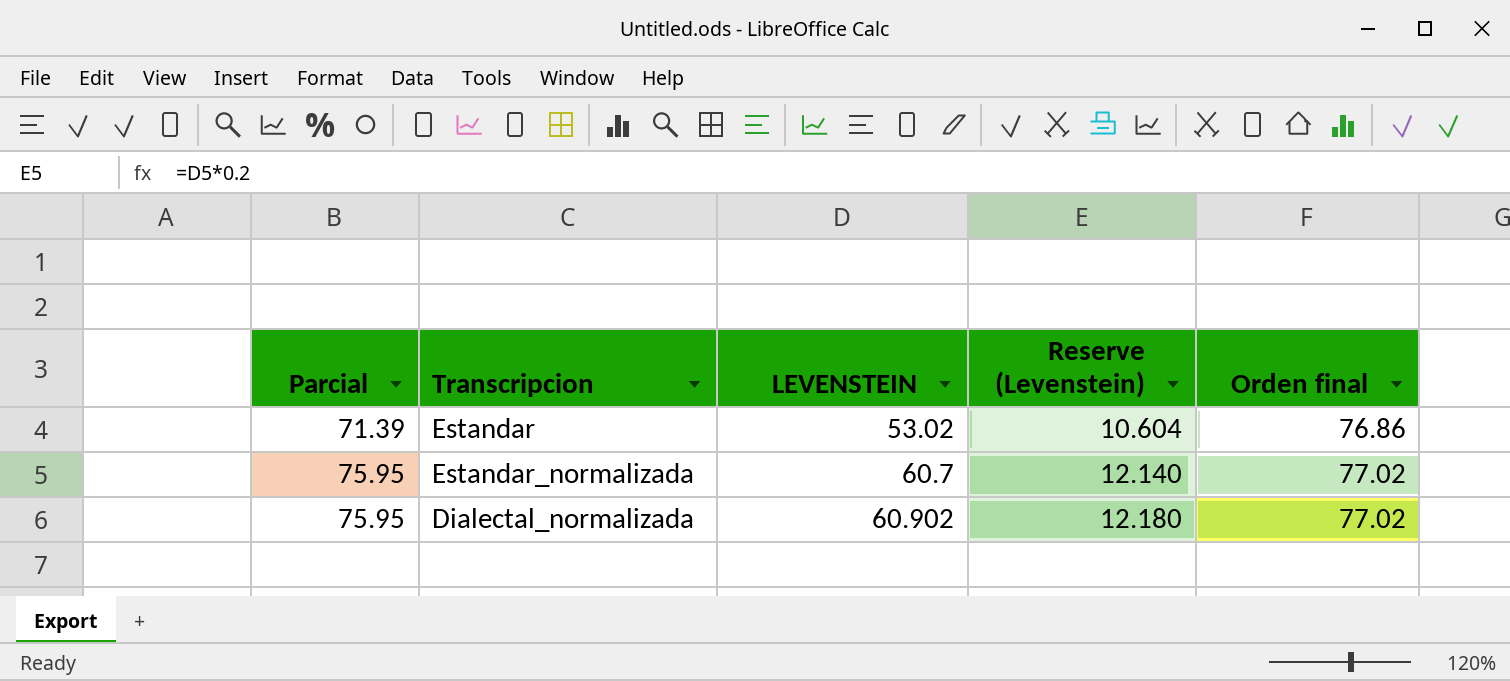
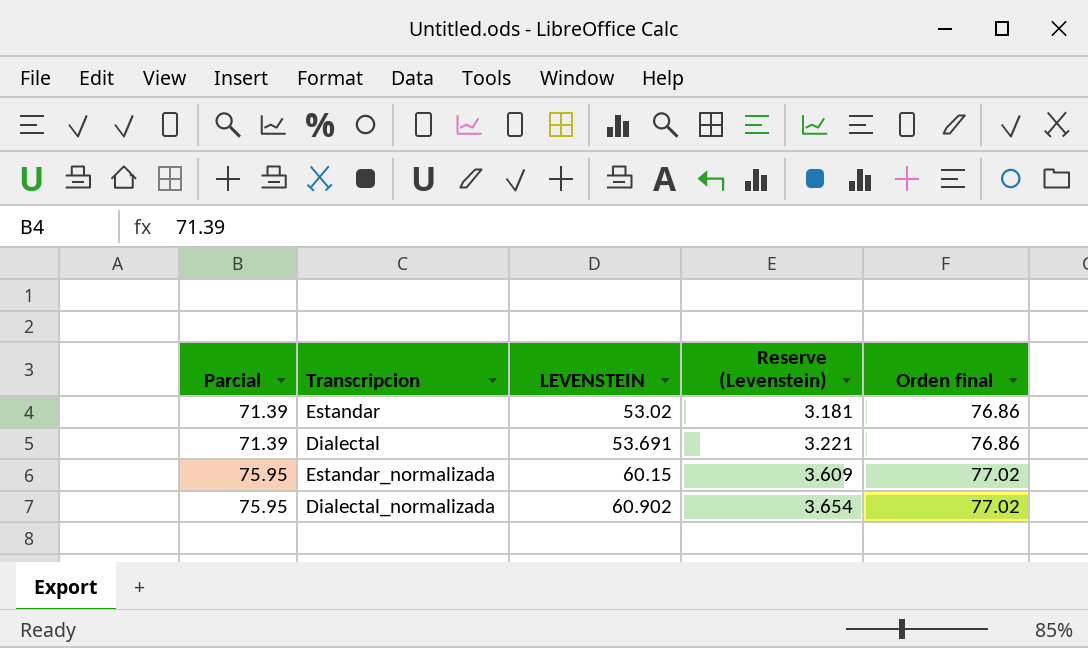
column Reserve (Levenstein) | formula: [LEVENSTEIN] * 0.2 -> [LEVENSTEIN] * 0.06
row Dialectal: none -> 71.39 | 53.691 | 3.221 | 76.86
Estandar_normalizada | LEVENSTEIN: 60.7 -> 60.15

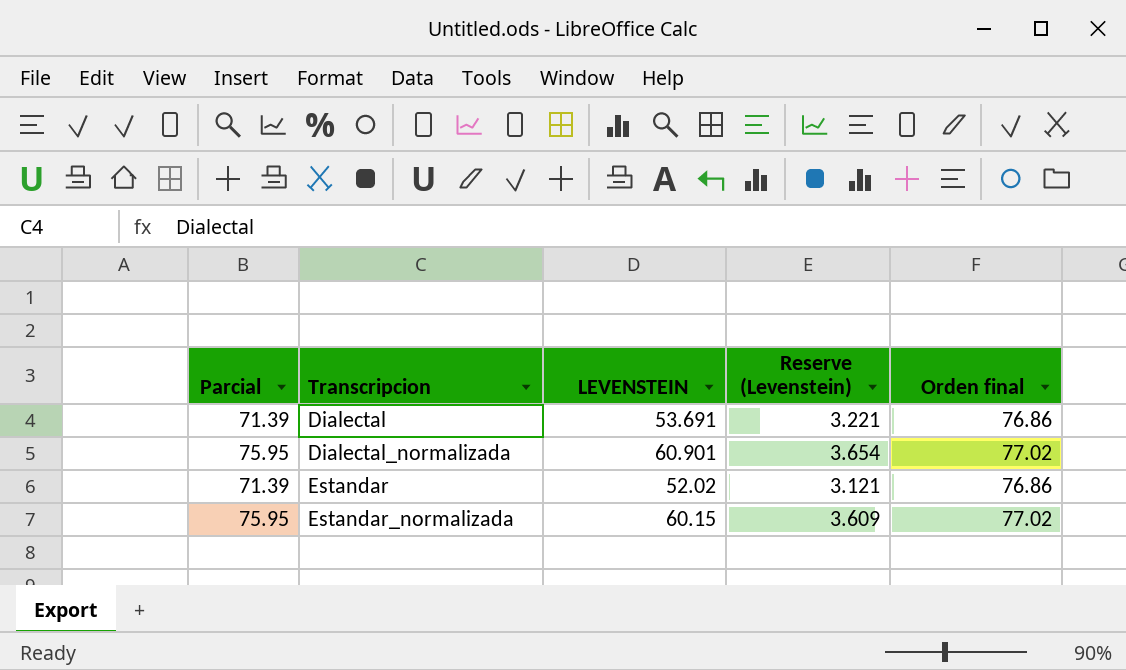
row order: Parcial ascending -> Transcripcion ascending
Dialectal_normalizada | LEVENSTEIN: 60.902 -> 60.901
Estandar | LEVENSTEIN: 53.02 -> 52.02
Estandar | Reserve (Levenstein): 3.181 -> 3.121

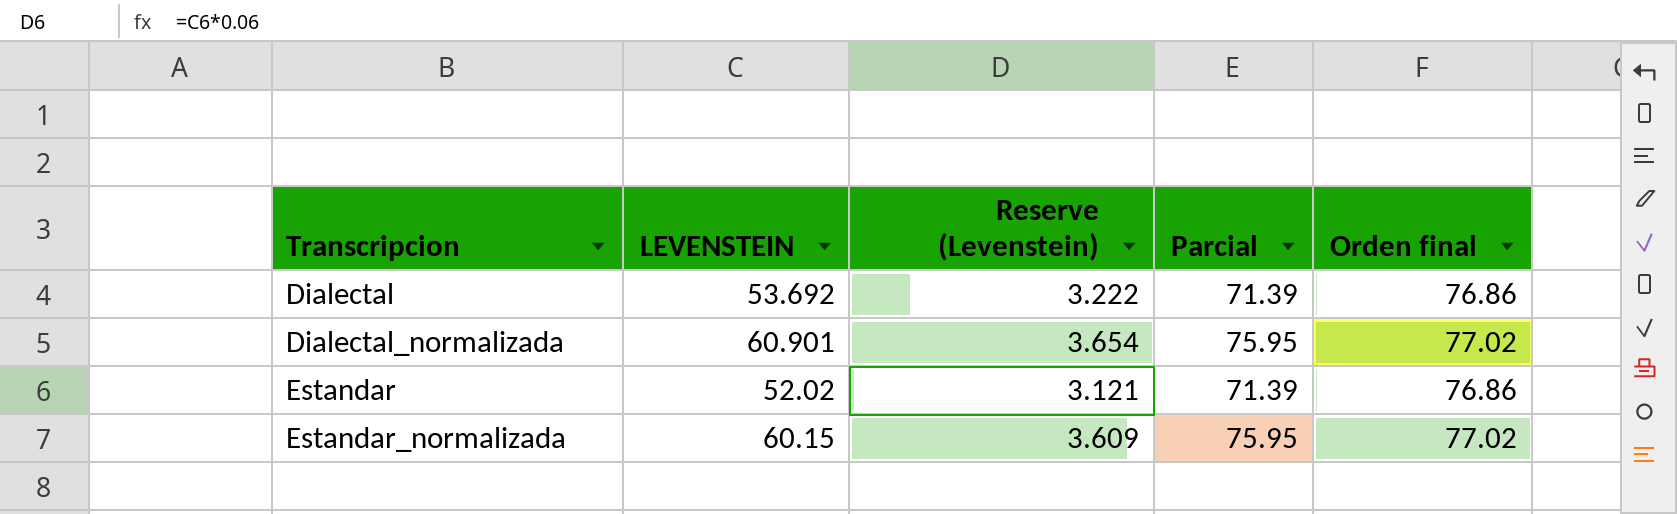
column Parcial | position: 1 -> 4
Dialectal | LEVENSTEIN: 53.691 -> 53.692
Dialectal | Reserve (Levenstein): 3.221 -> 3.222

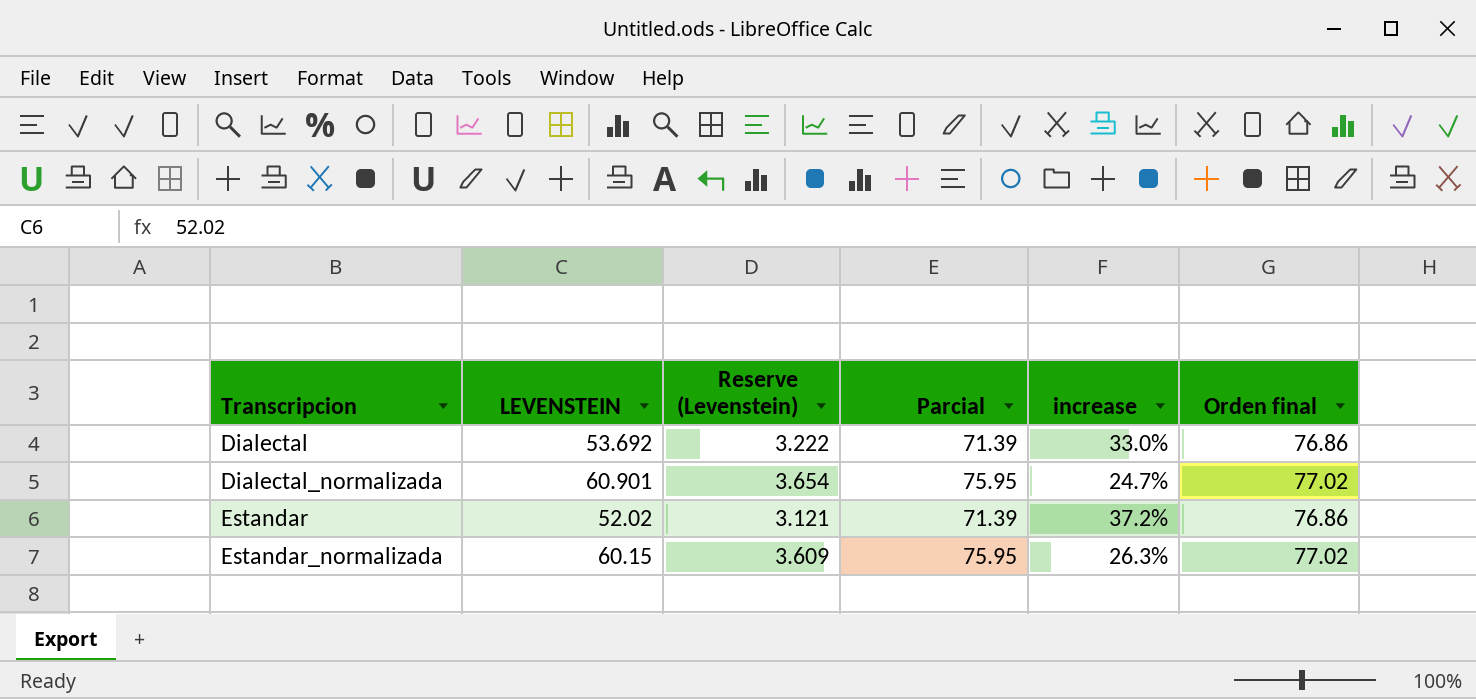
column increase | formula: none -> ([Parcial] - [LEVENSTEIN]) / [LEVENSTEIN]

